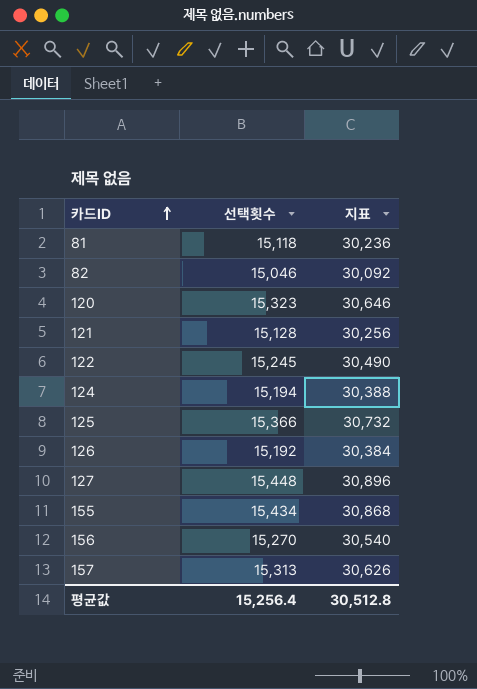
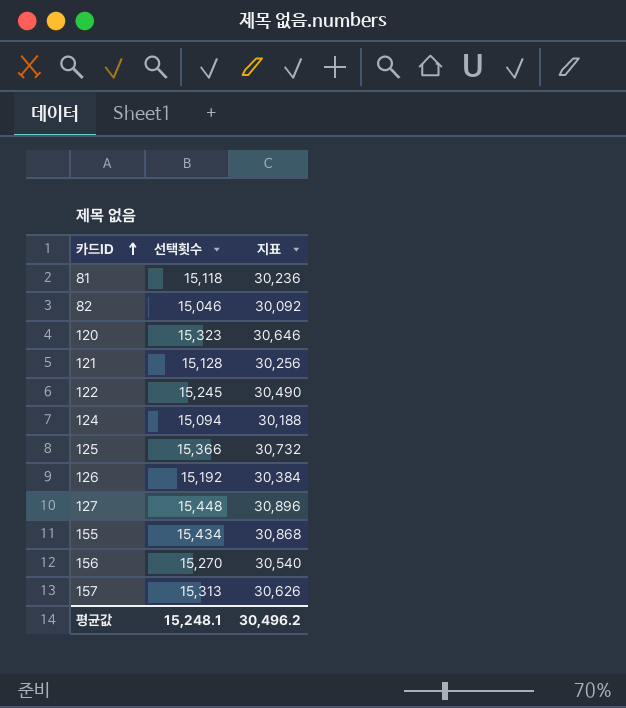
124 | 선택횟수: 15,194 -> 15,094
124 | 지표: 30,388 -> 30,188
평균값 | 선택횟수: 15,256.4 -> 15,248.1
평균값 | 지표: 30,512.8 -> 30,496.2

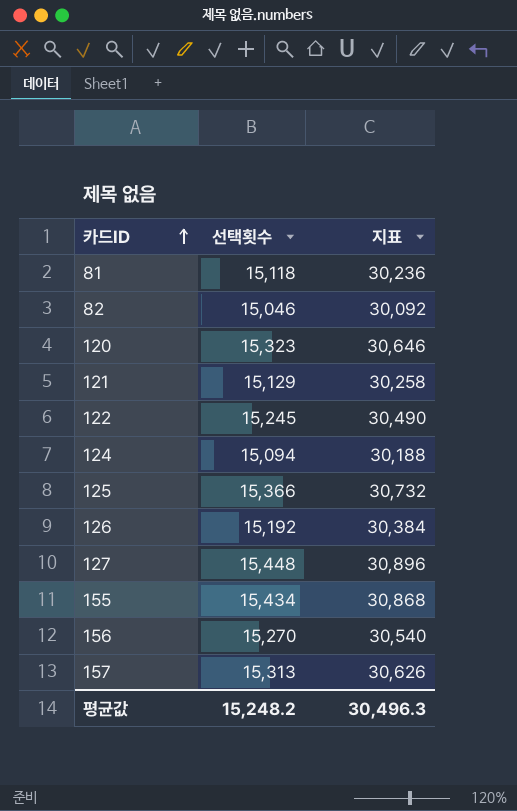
121 | 선택횟수: 15,128 -> 15,129
121 | 지표: 30,256 -> 30,258
평균값 | 선택횟수: 15,248.1 -> 15,248.2
평균값 | 지표: 30,496.2 -> 30,496.3

